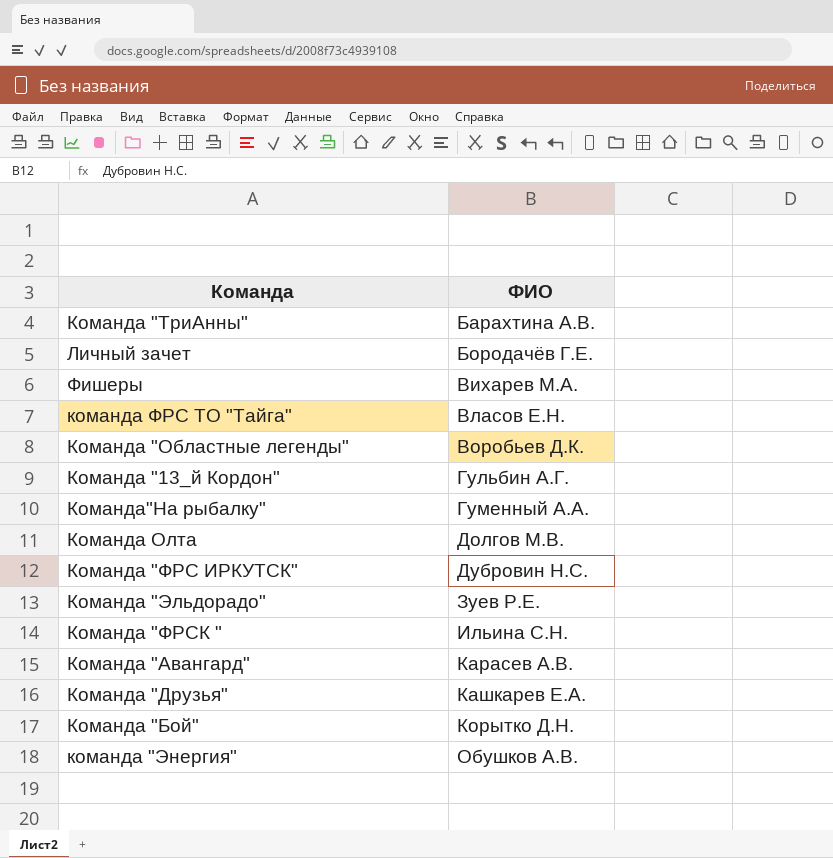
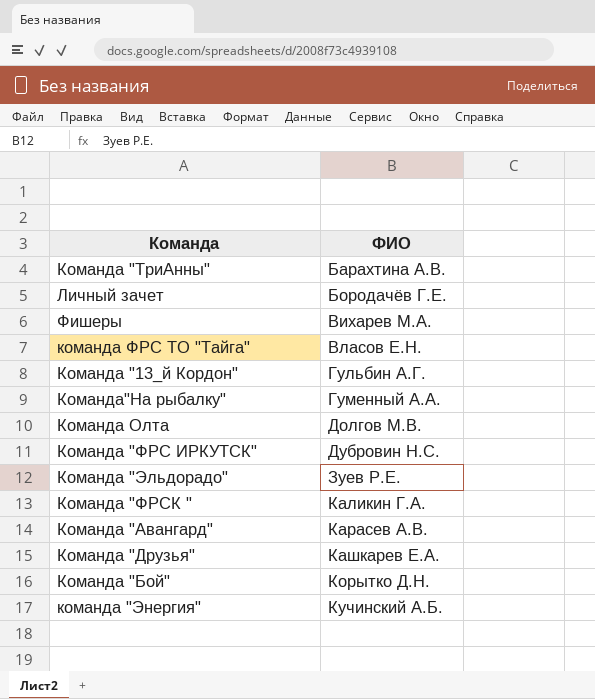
row Команда "Областные легенды": Воробьев Д.К. -> none
Команда "ФРСК " | ФИО: Ильина С.Н. -> Каликин Г.А.
команда "Энергия" | ФИО: Обушков А.В. -> Кучинский А.Б.

